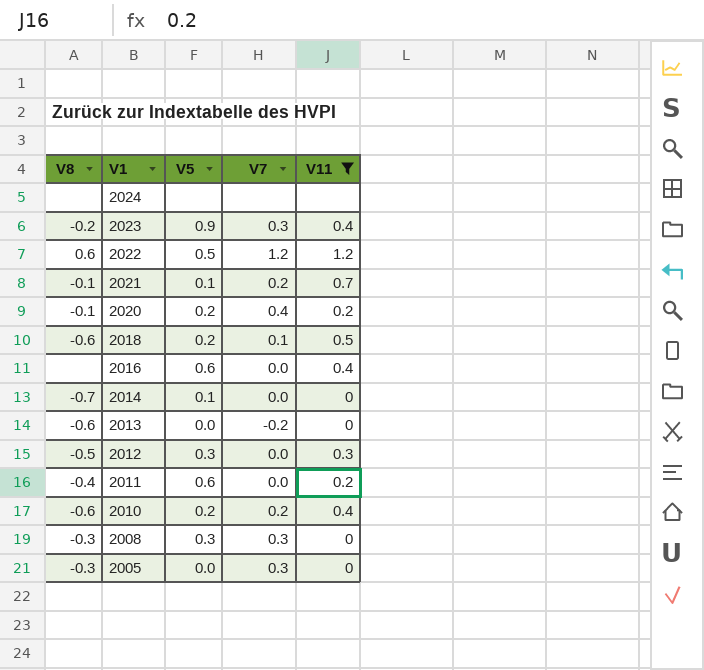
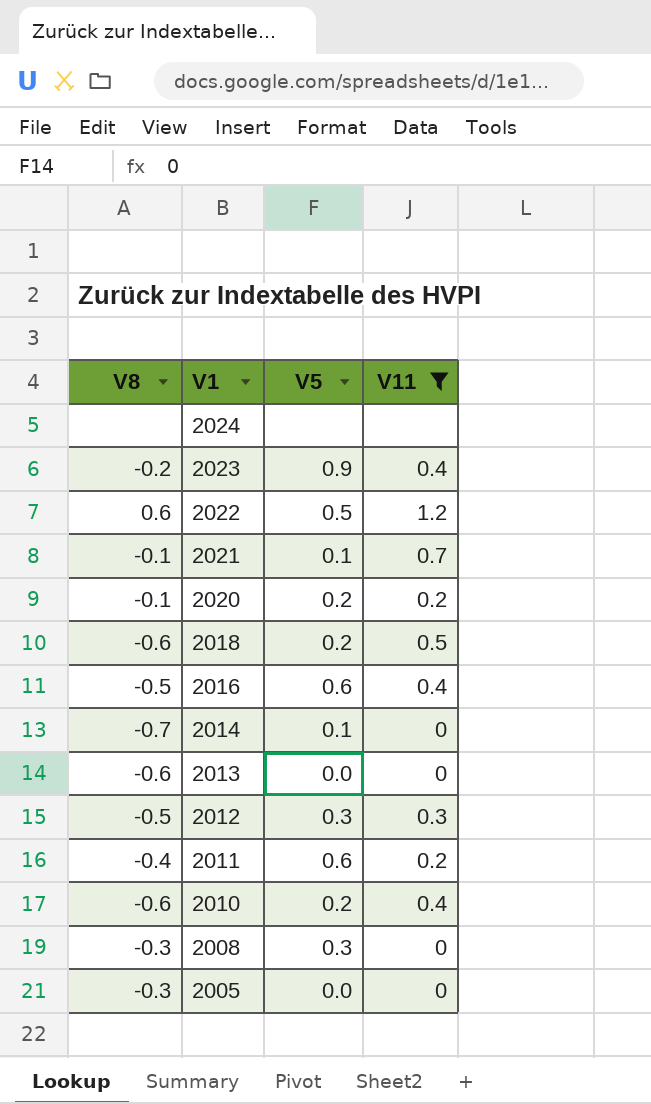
column V7 | position: 4 -> none
2016 | V8: none -> -0.5

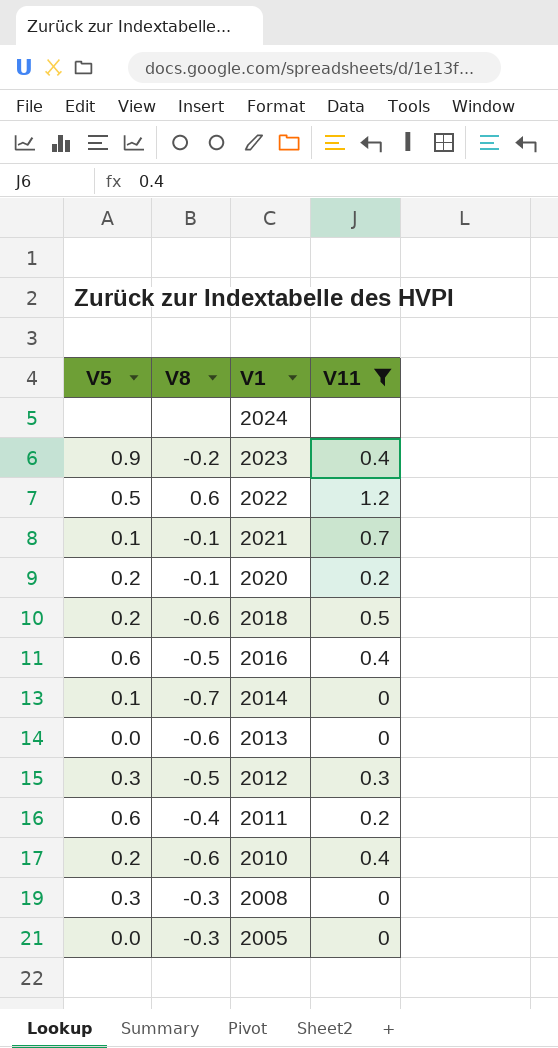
column V5 | position: 3 -> 1

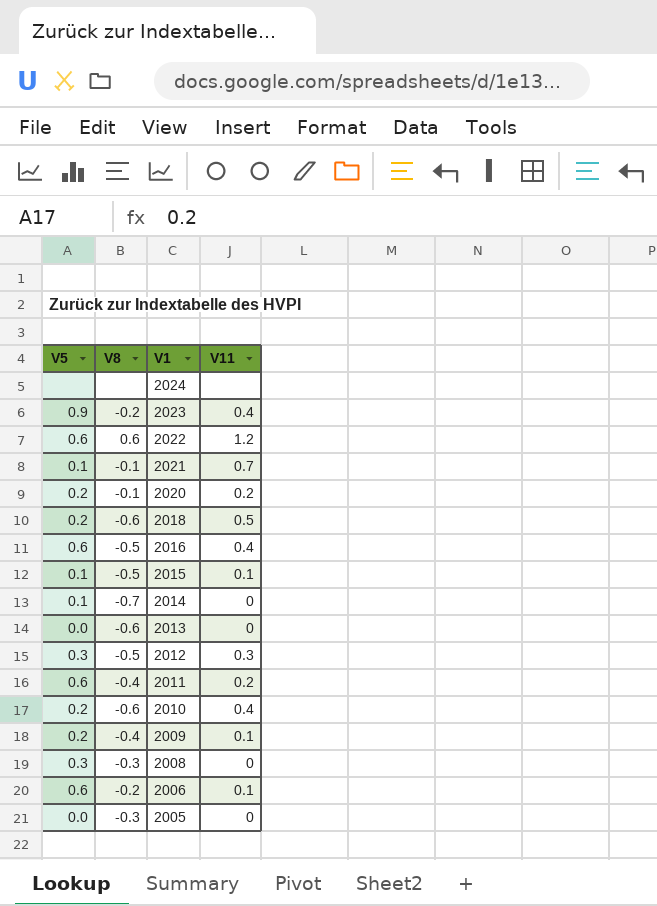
filter: V11 != 0.1 -> none
2022 | V5: 0.5 -> 0.6

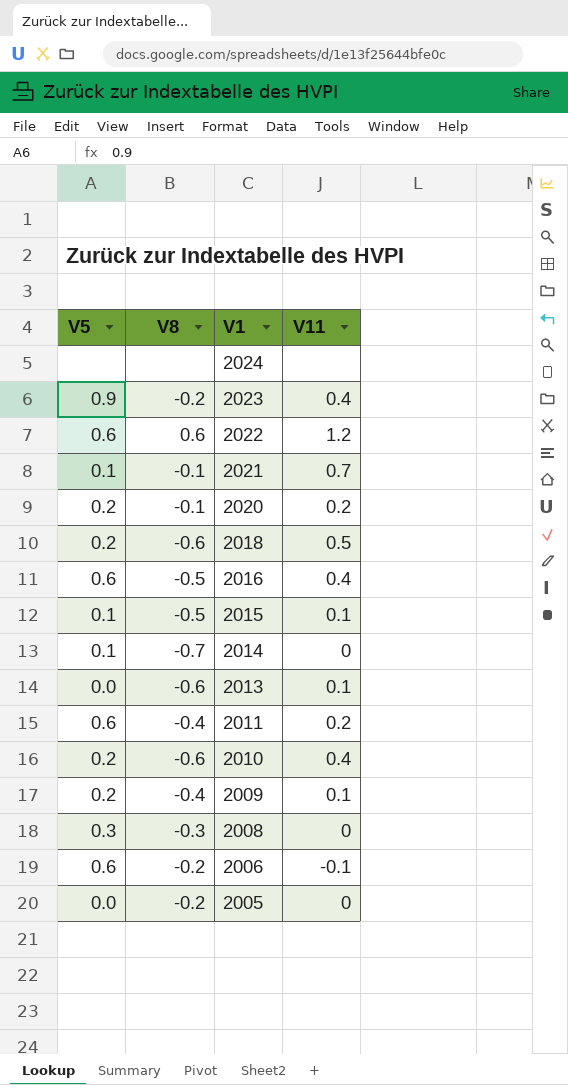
row 2012: 0.3 | -0.5 | 0.3 -> none
2013 | V11: 0 -> 0.1
2006 | V11: 0.1 -> -0.1
2005 | V8: -0.3 -> -0.2

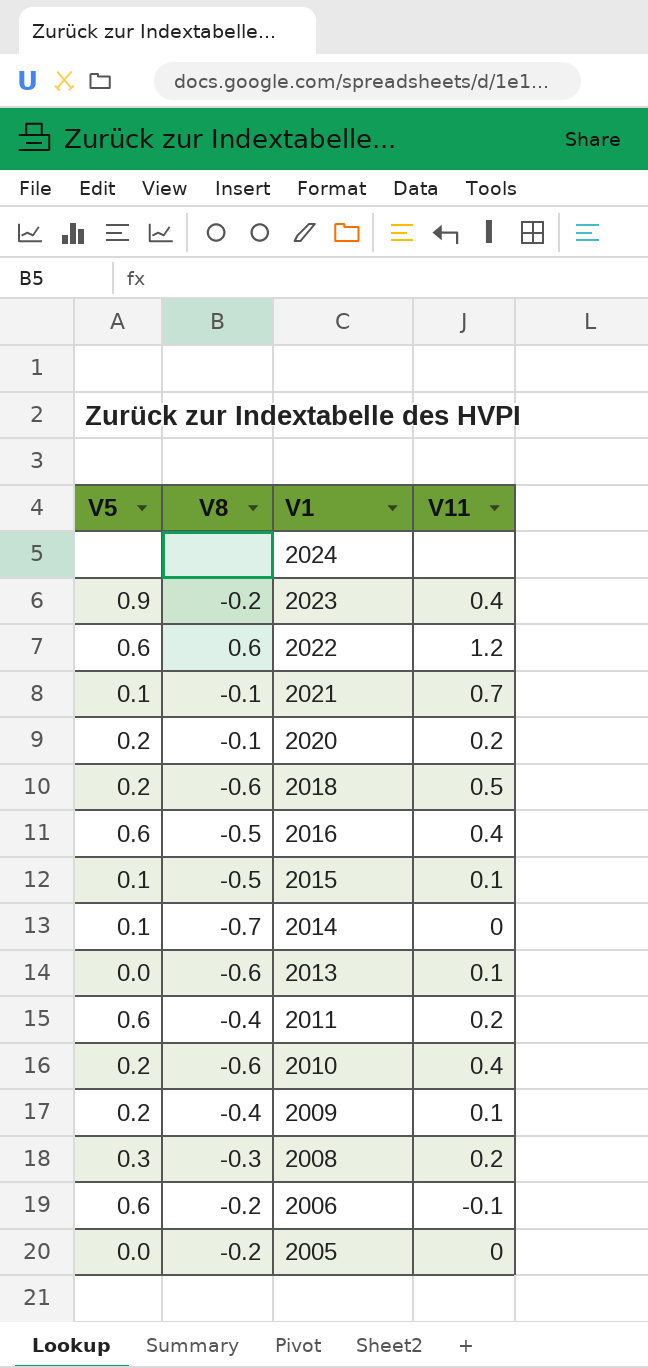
2008 | V11: 0 -> 0.2

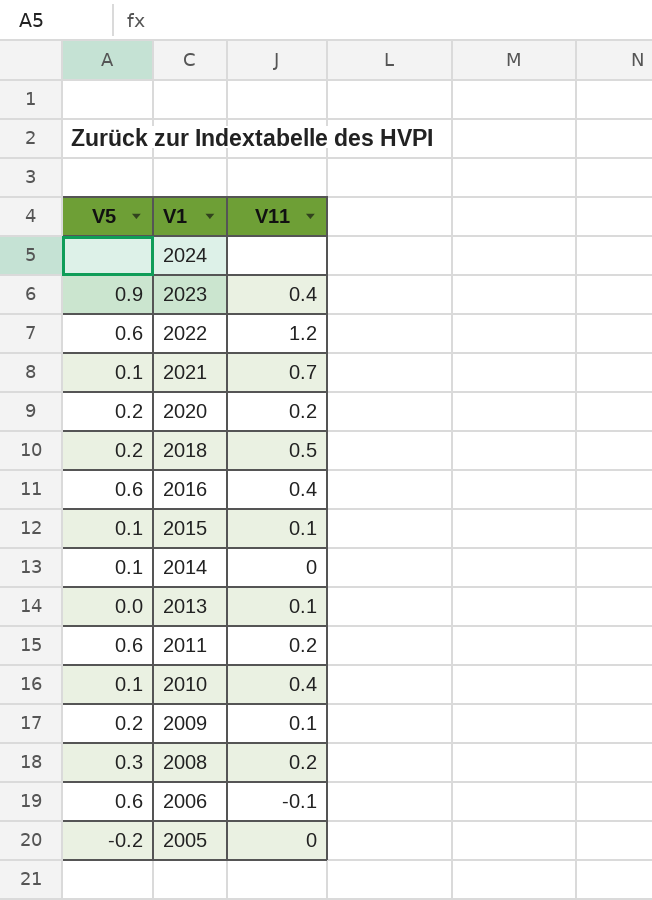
column V8 | position: 2 -> none
2010 | V5: 0.2 -> 0.1
2005 | V5: 0.0 -> -0.2

